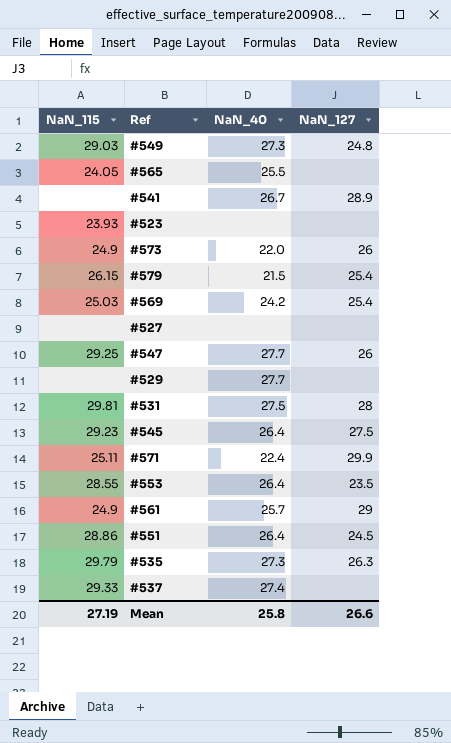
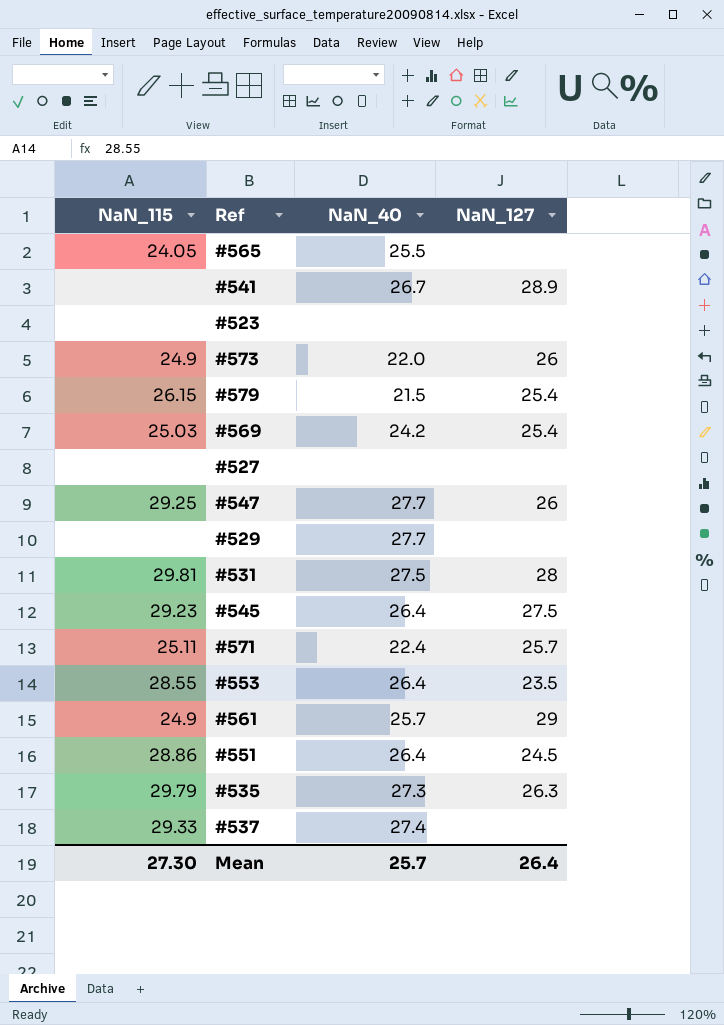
row #549: 29.03 | 27.3 | 24.8 -> none
#523 | NaN_115: 23.93 -> none
#571 | NaN_127: 29.9 -> 25.7
Mean | NaN_115: 27.19 -> 27.30
Mean | NaN_40: 25.8 -> 25.7
Mean | NaN_127: 26.6 -> 26.4

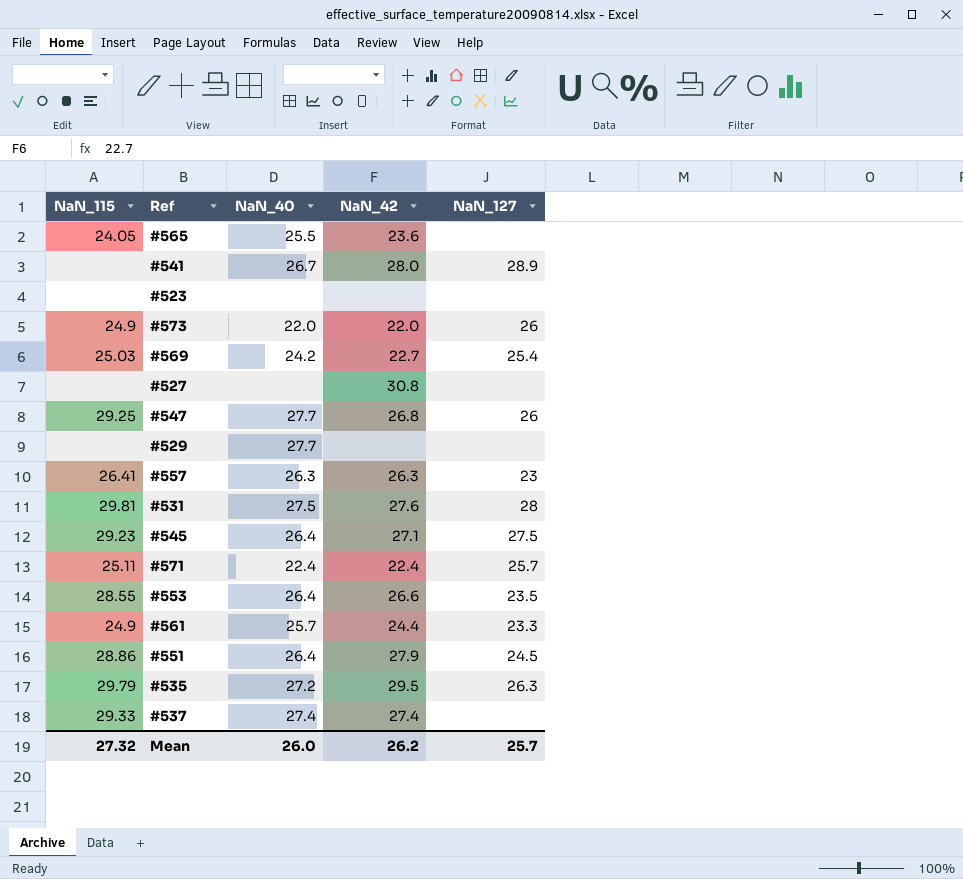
column NaN_42 | position: none -> 4
row #579: 26.15 | 21.5 | 25.4 -> none
row #557: none -> 26.41 | 26.3 | 26.3 | 23
#561 | NaN_127: 29 -> 23.3
#535 | NaN_40: 27.3 -> 27.2
Mean | NaN_115: 27.30 -> 27.32
Mean | NaN_40: 25.7 -> 26.0
Mean | NaN_127: 26.4 -> 25.7

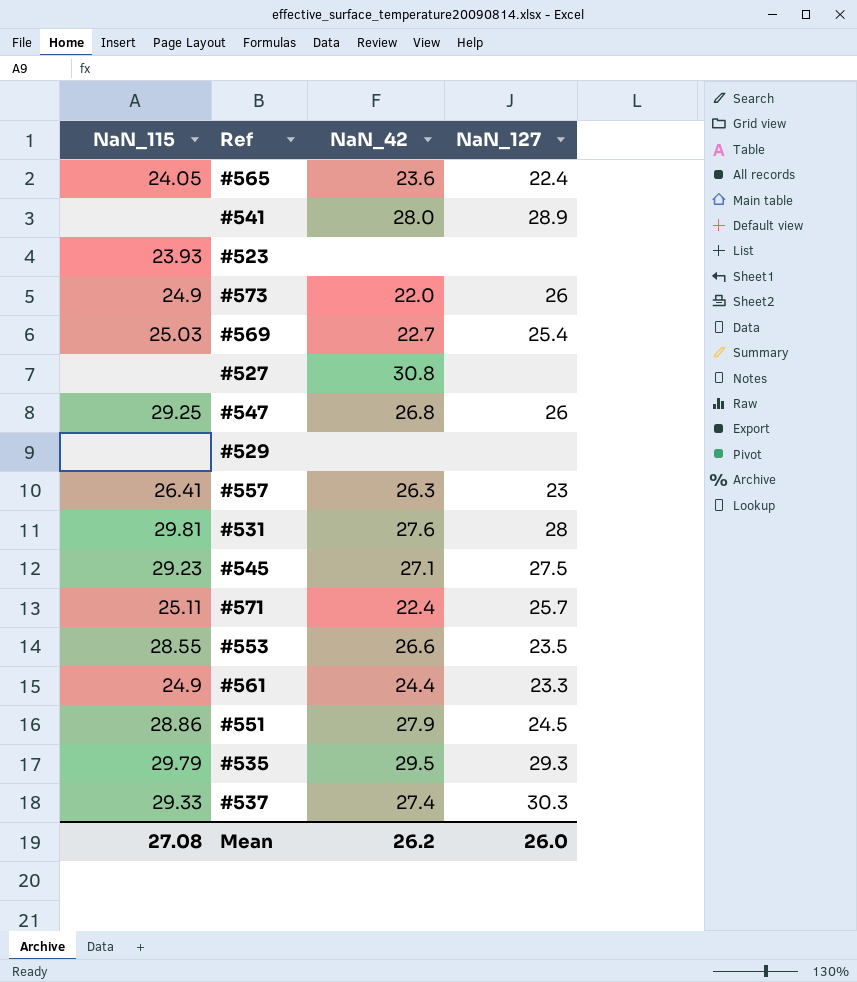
column NaN_40 | position: 3 -> none
#565 | NaN_127: none -> 22.4
#523 | NaN_115: none -> 23.93
#535 | NaN_127: 26.3 -> 29.3
#537 | NaN_127: none -> 30.3
Mean | NaN_115: 27.32 -> 27.08
Mean | NaN_127: 25.7 -> 26.0

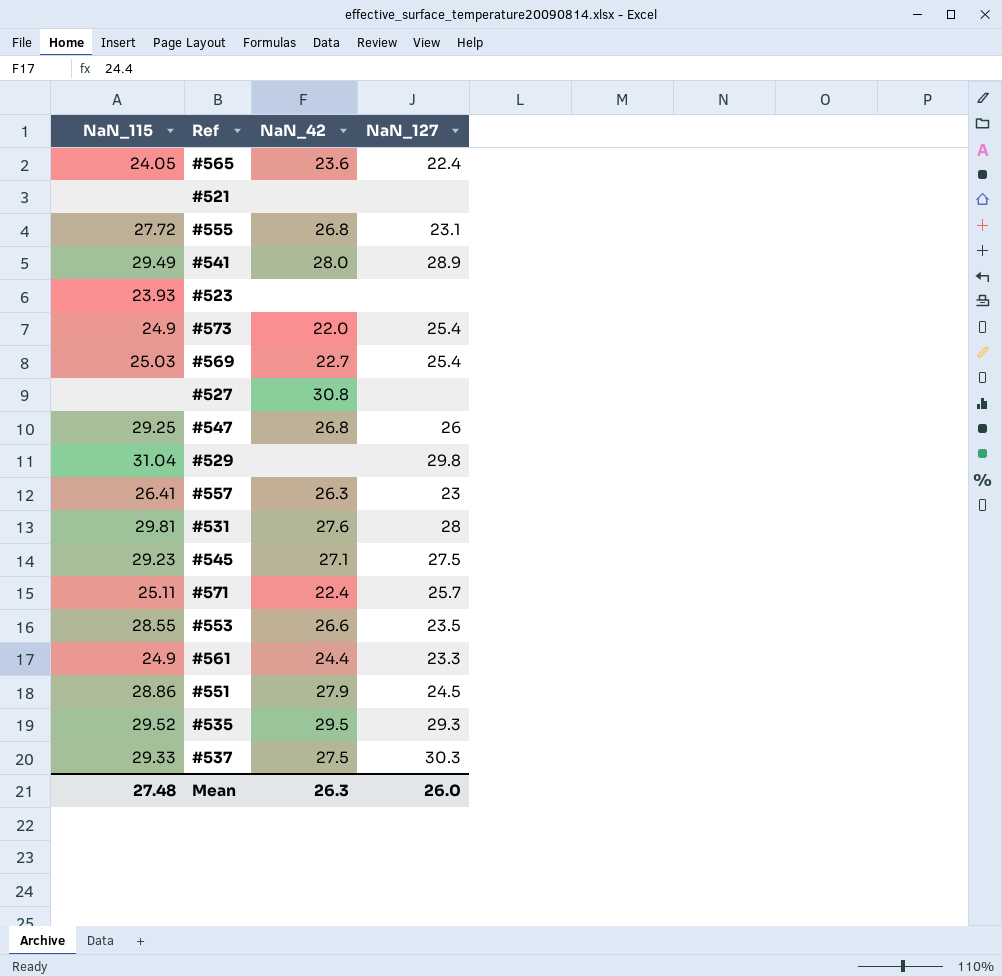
row #521: none -> none | none | none
row #555: none -> 27.72 | 26.8 | 23.1
#541 | NaN_115: none -> 29.49
#573 | NaN_127: 26 -> 25.4
#529 | NaN_115: none -> 31.04
#529 | NaN_127: none -> 29.8
#535 | NaN_115: 29.79 -> 29.52
#537 | NaN_42: 27.4 -> 27.5
Mean | NaN_115: 27.08 -> 27.48
Mean | NaN_42: 26.2 -> 26.3

